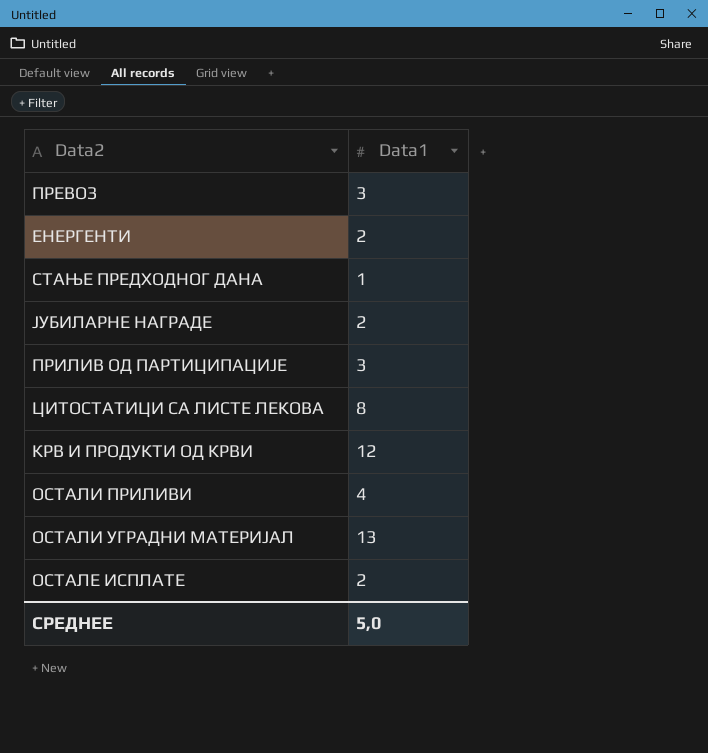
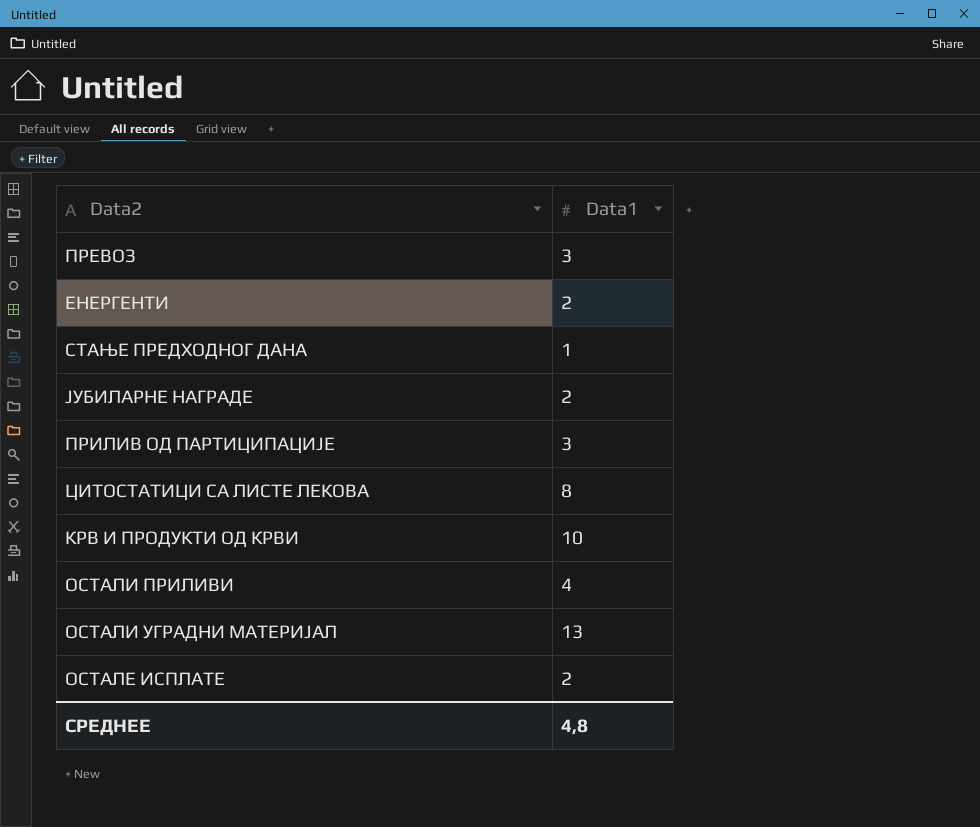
КРВ И ПРОДУКТИ ОД КРВИ | Data1: 12 -> 10
СРЕДНЕЕ | Data1: 5,0 -> 4,8

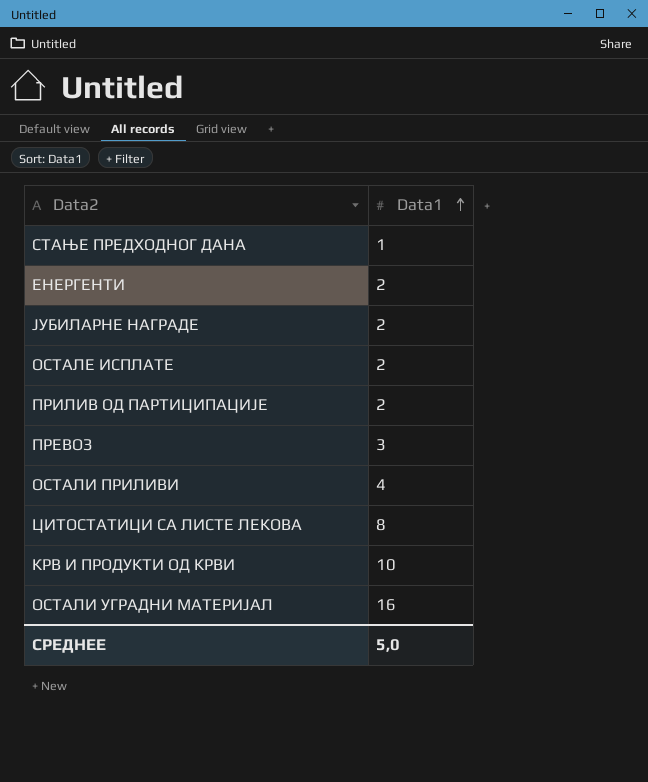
row order: none -> Data1 ascending
ПРИЛИВ ОД ПАРТИЦИПАЦИЈЕ | Data1: 3 -> 2
ОСТАЛИ УГРАДНИ МАТЕРИЈАЛ | Data1: 13 -> 16
СРЕДНЕЕ | Data1: 4,8 -> 5,0

